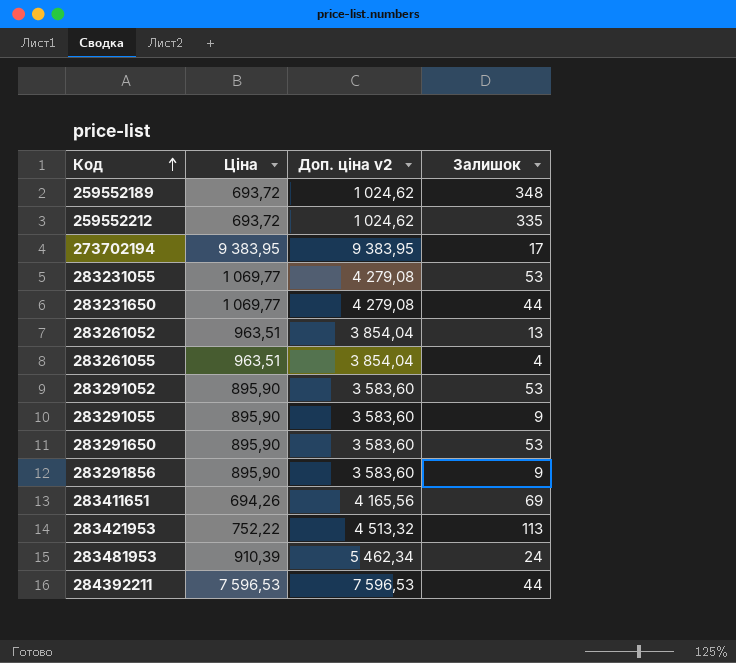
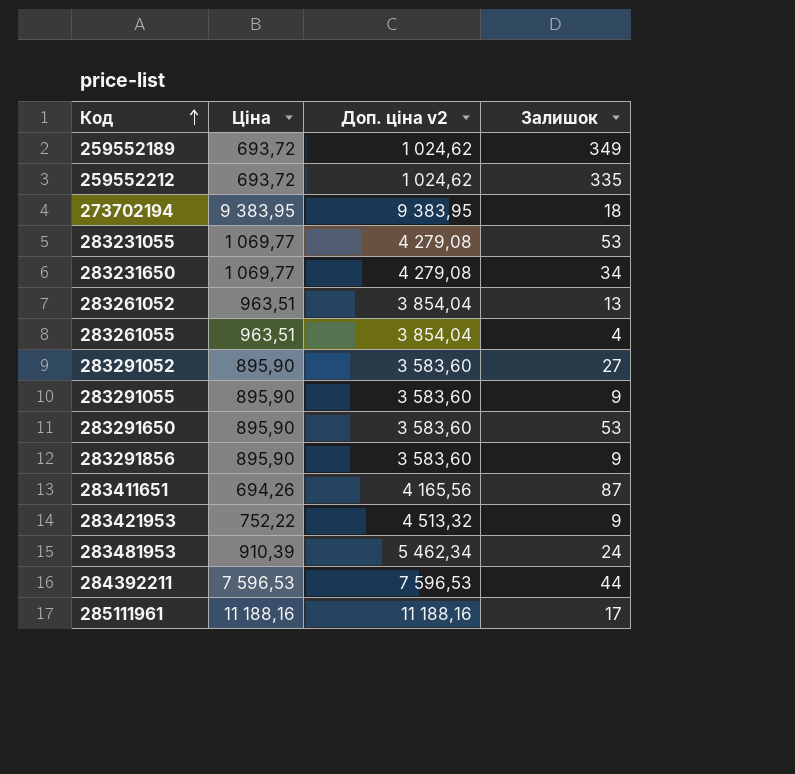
259552189 | Залишок: 348 -> 349
273702194 | Залишок: 17 -> 18
283231650 | Залишок: 44 -> 34
283291052 | Залишок: 53 -> 27
283411651 | Залишок: 69 -> 87
283421953 | Залишок: 113 -> 9
row 285111961: none -> 11 188,16 | 11 188,16 | 17

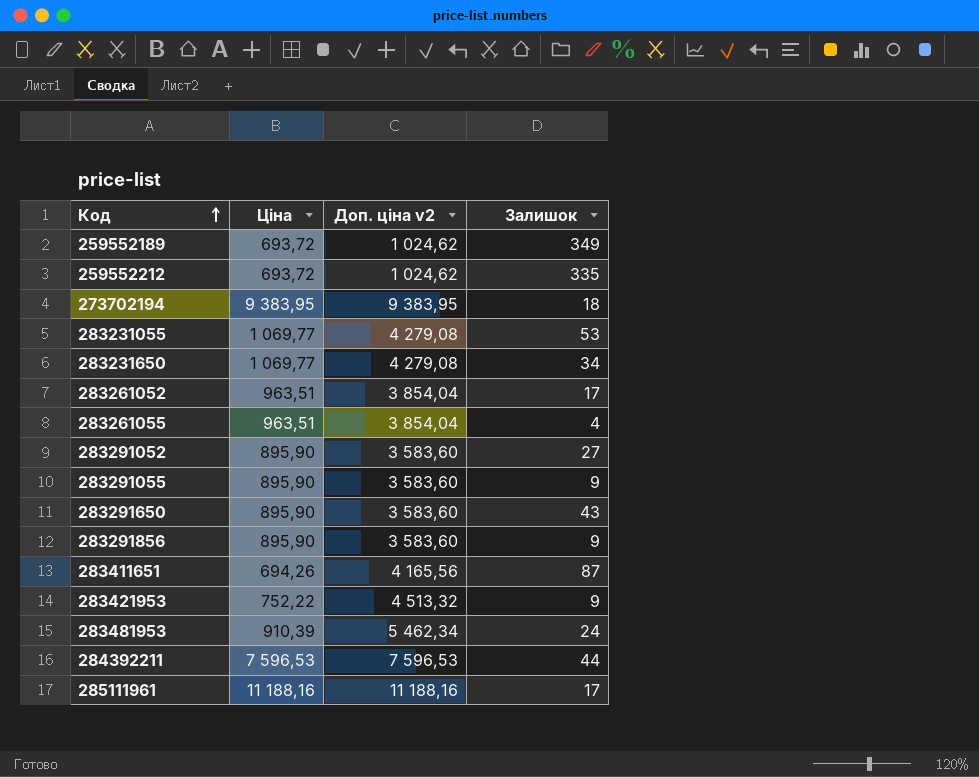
283261052 | Залишок: 13 -> 17
283291650 | Залишок: 53 -> 43

